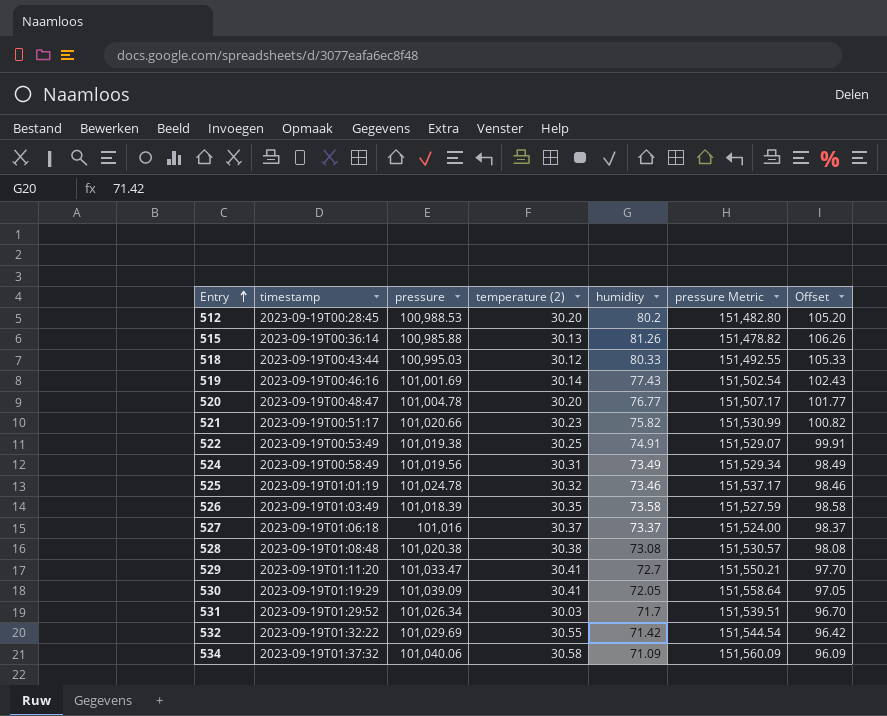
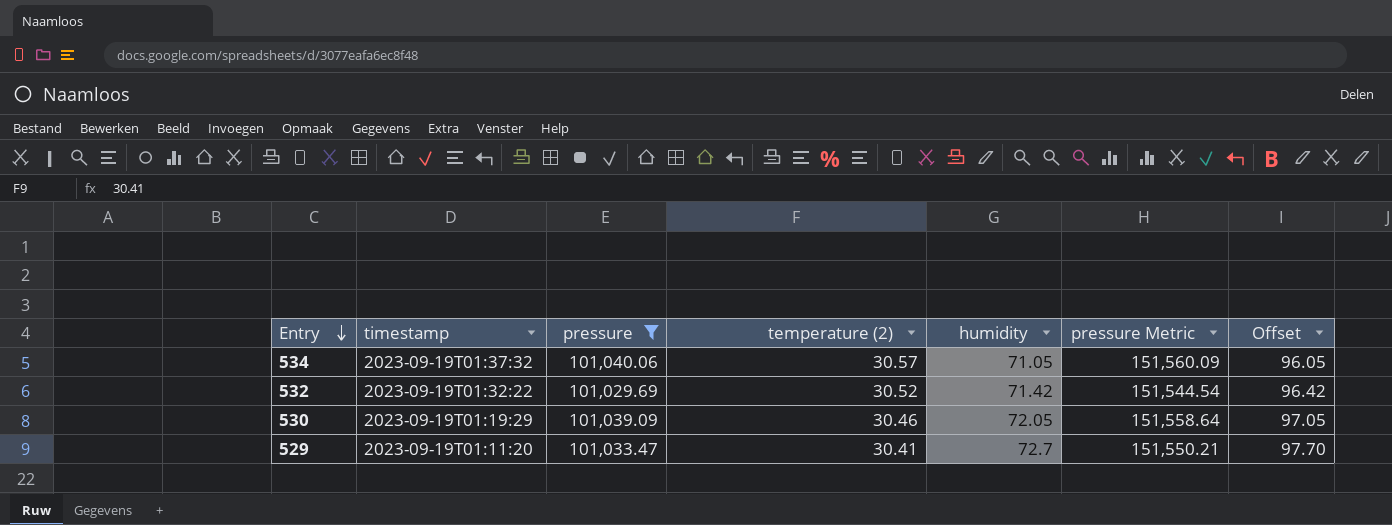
filter: none -> pressure >= 101,029.69
row order: Entry ascending -> Entry descending
534 | temperature (2): 30.58 -> 30.57
534 | humidity: 71.09 -> 71.05
534 | Offset: 96.09 -> 96.05
532 | temperature (2): 30.55 -> 30.52
530 | temperature (2): 30.41 -> 30.46

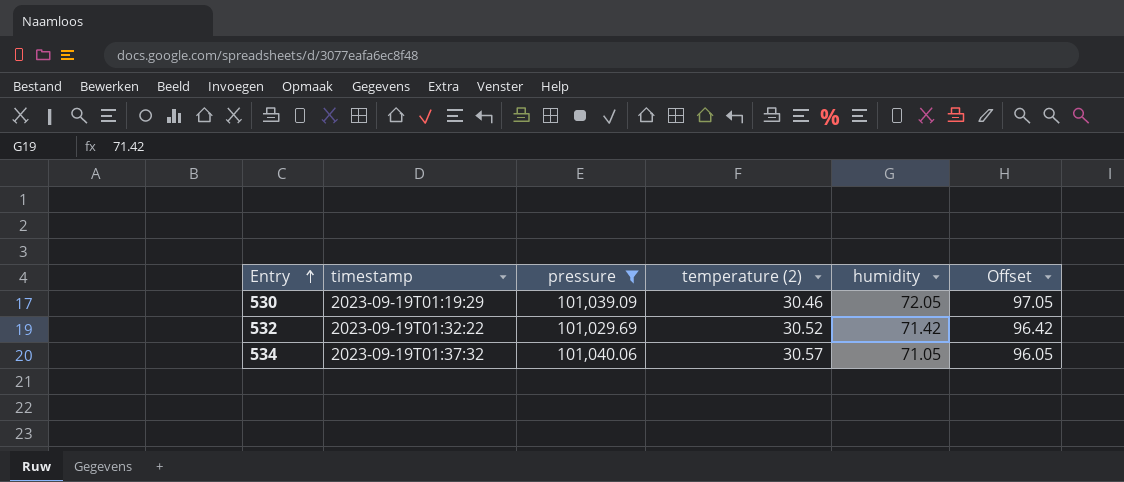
row order: Entry descending -> Entry ascending
column pressure Metric | formula: [pressure] * 1.5 -> none
row 529: 2023-09-19T01:11:20 | 101,033.47 | 30.41 | 72.7 | 151,550.21 | 97.70 -> none

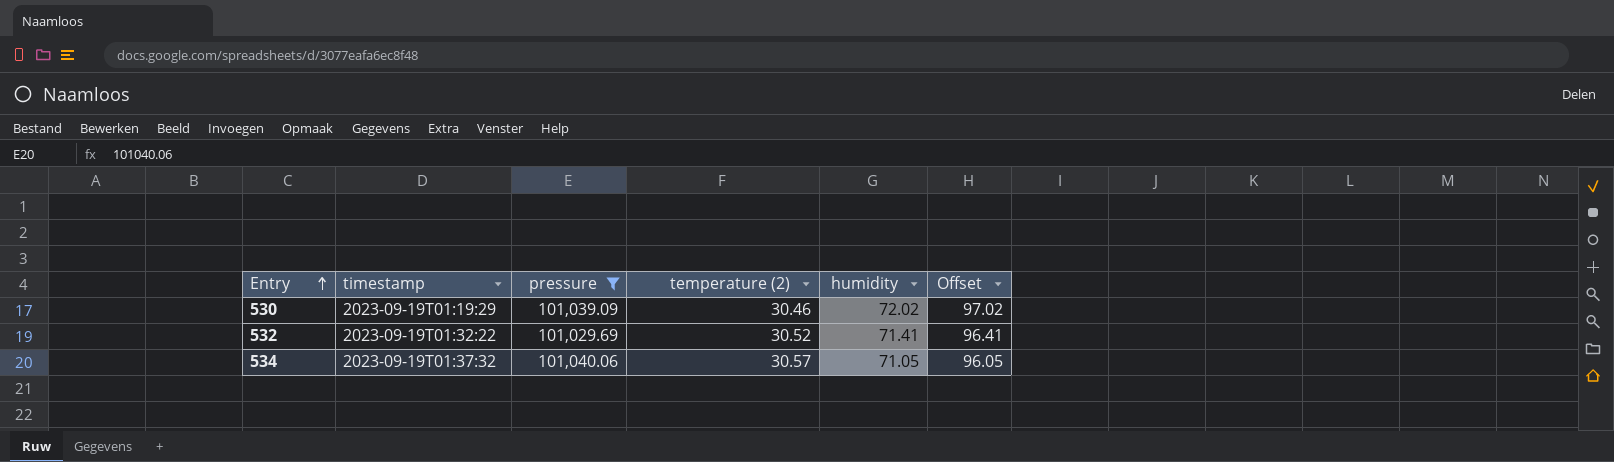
530 | humidity: 72.05 -> 72.02
530 | Offset: 97.05 -> 97.02
532 | humidity: 71.42 -> 71.41
532 | Offset: 96.42 -> 96.41

